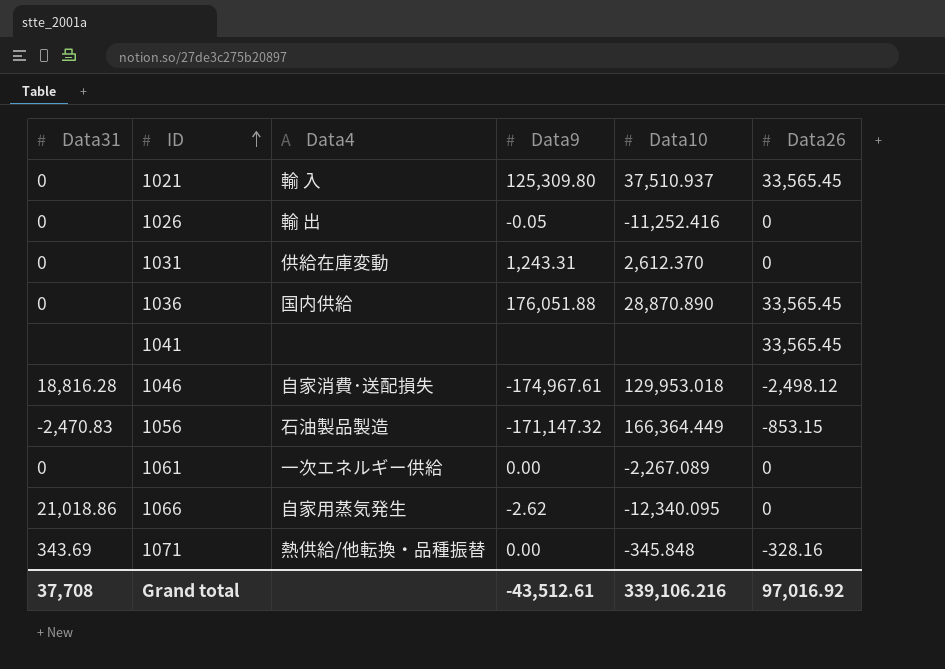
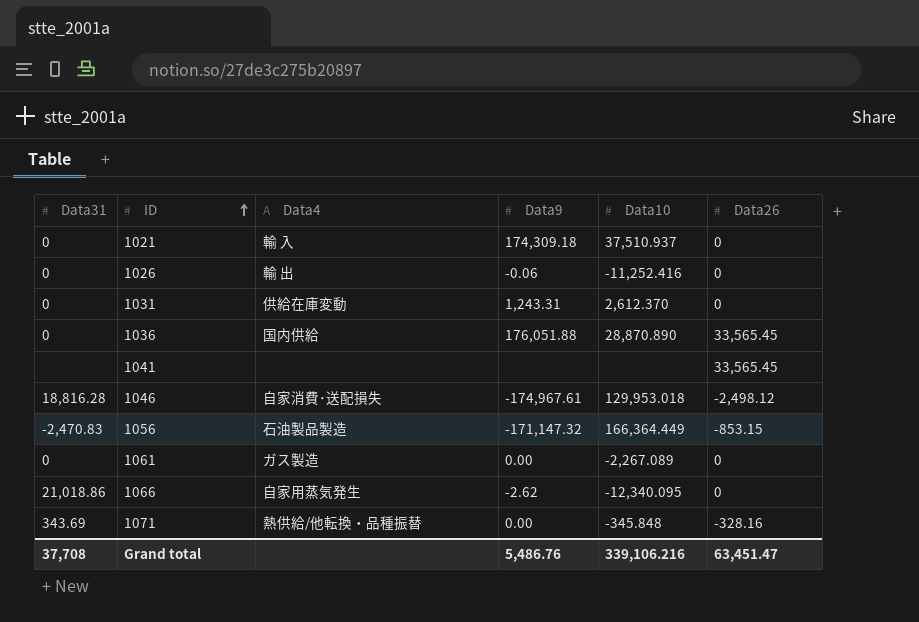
1021 | Data9: 125,309.80 -> 174,309.18
1021 | Data26: 33,565.45 -> 0
1026 | Data9: -0.05 -> -0.06
1061 | Data4: 一次エネルギー供給 -> ガス製造
Grand total | Data9: -43,512.61 -> 5,486.76
Grand total | Data26: 97,016.92 -> 63,451.47

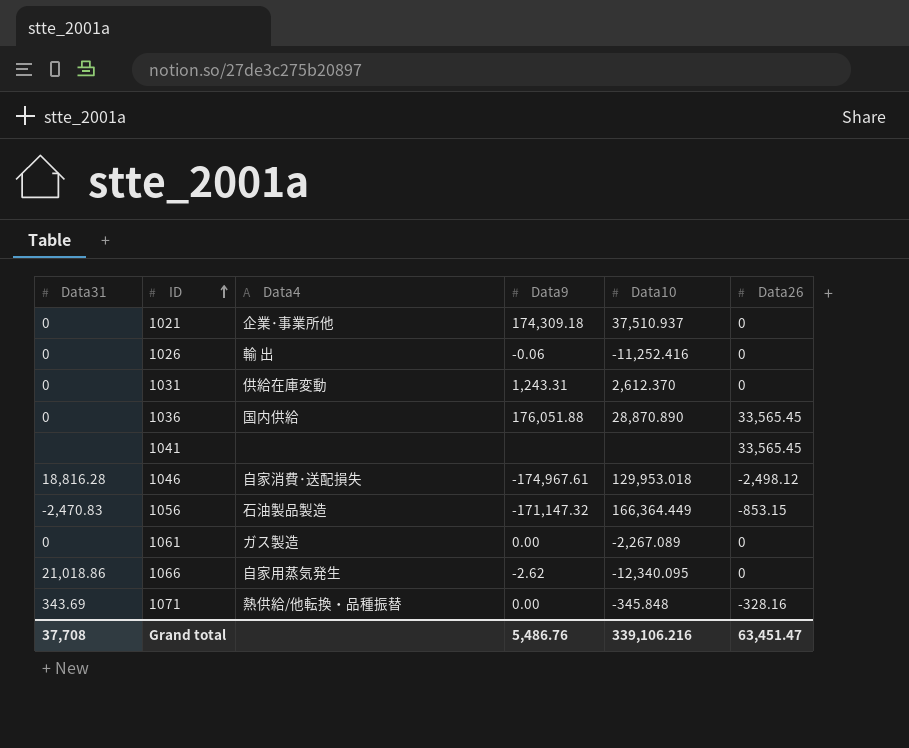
1021 | Data4: 輸 入 -> 企業･事業所他

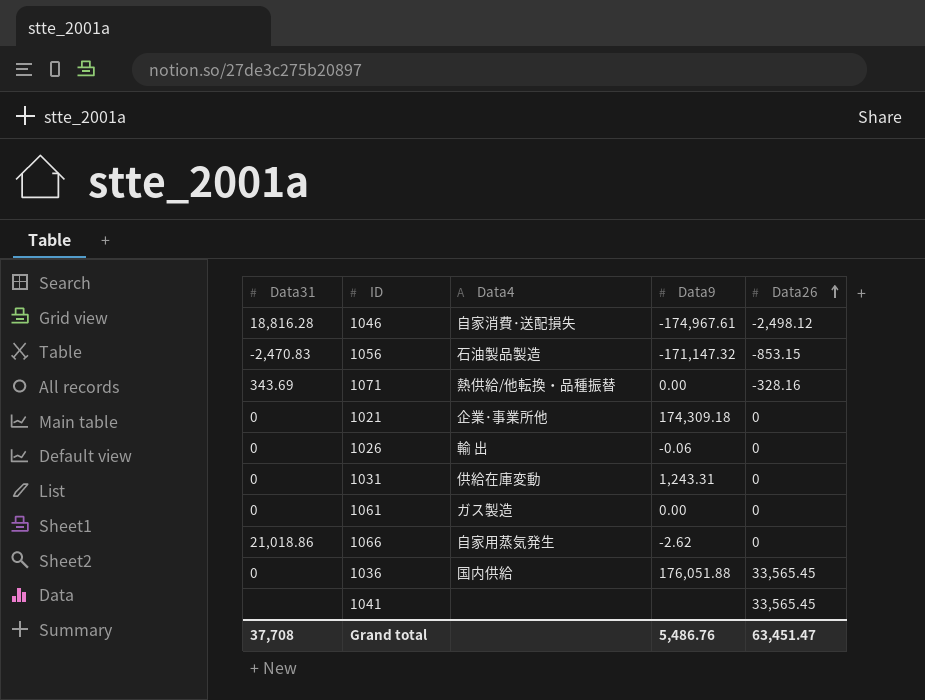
row order: ID ascending -> Data26 ascending
column Data10 | position: 5 -> none

